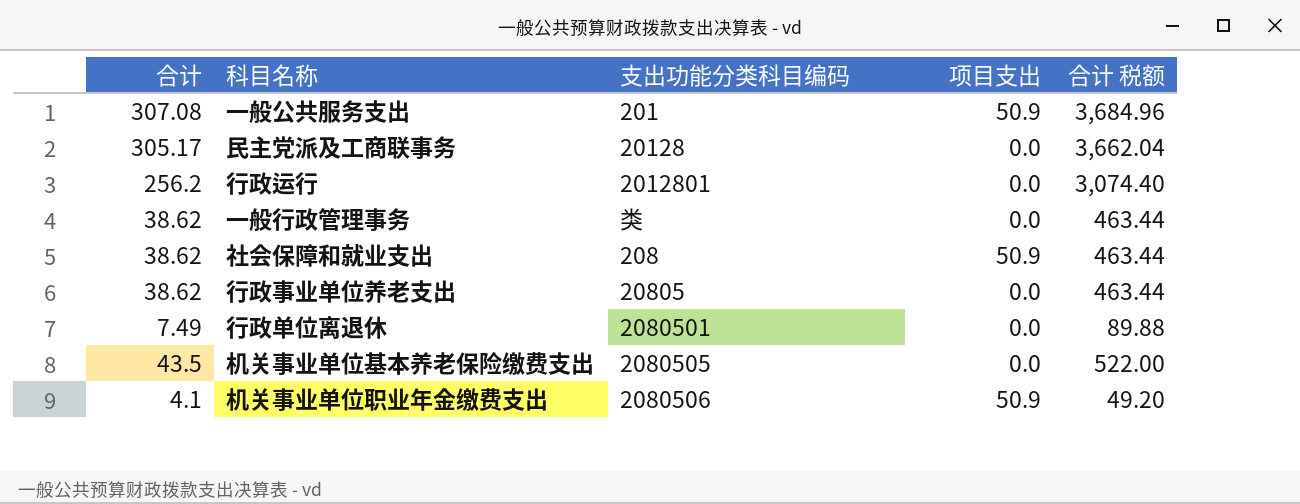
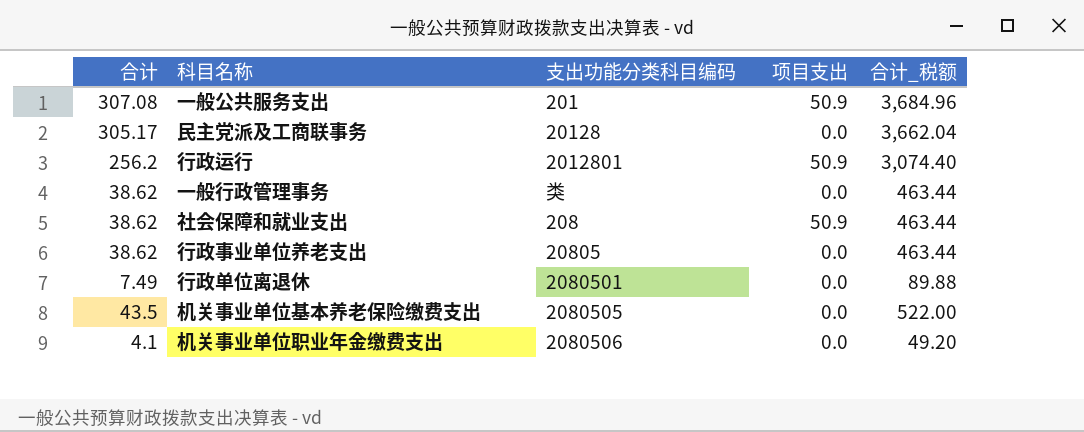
column name: 合计 税额 -> 合计_税额
行政运行 | 项目支出: 0.0 -> 50.9
机关事业单位职业年金缴费支出 | 项目支出: 50.9 -> 0.0

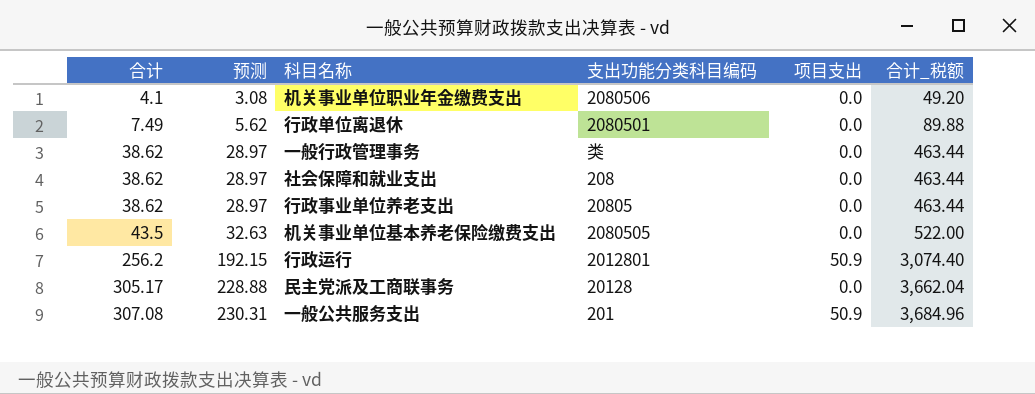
row order: none -> 合计 ascending
column 预测 | formula: none -> [合计] * 0.75
社会保障和就业支出 | 项目支出: 50.9 -> 0.0

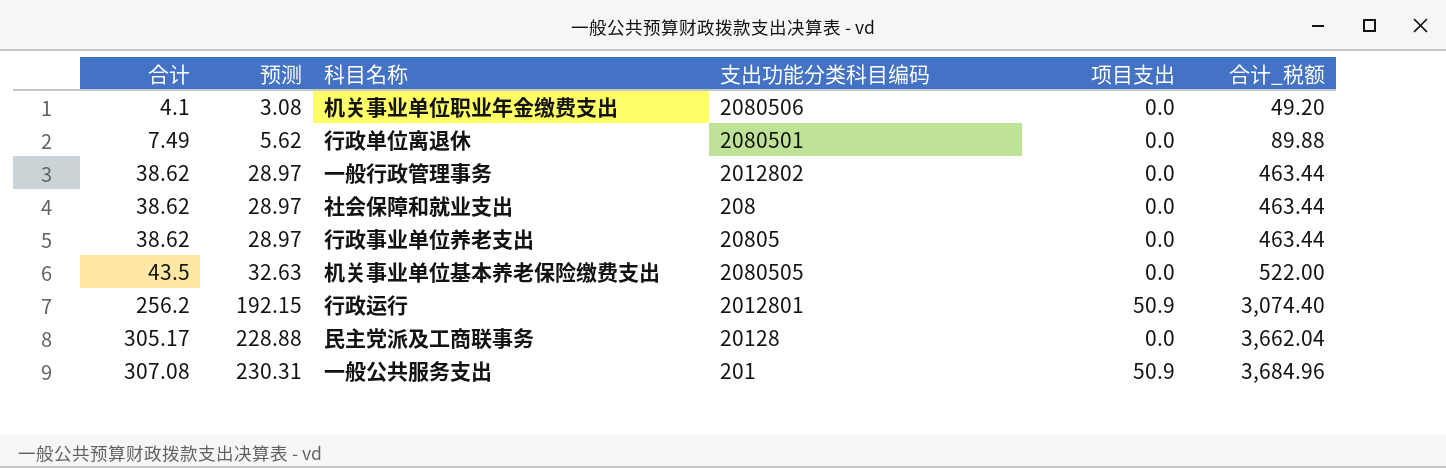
一般行政管理事务 | 支出功能分类科目编码: 类 -> 2012802

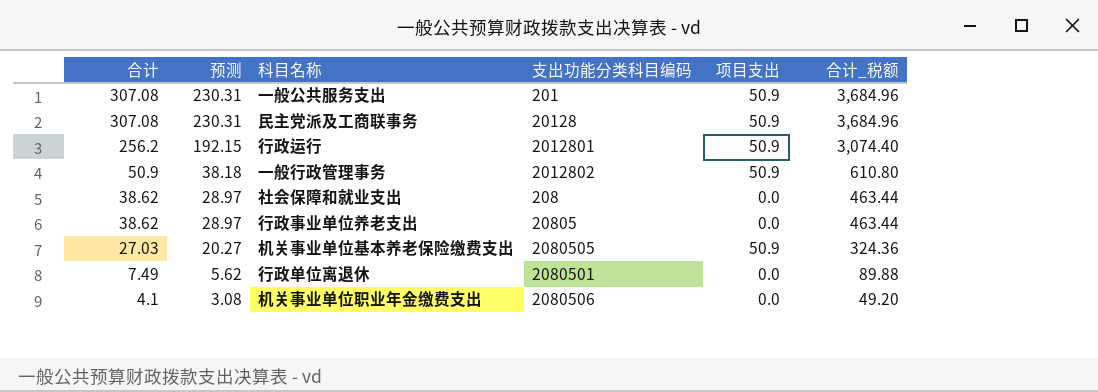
row order: 合计 ascending -> 合计 descending
民主党派及工商联事务 | 合计: 305.17 -> 307.08
民主党派及工商联事务 | 预测: 228.88 -> 230.31
民主党派及工商联事务 | 项目支出: 0.0 -> 50.9
民主党派及工商联事务 | 合计_税额: 3,662.04 -> 3,684.96
一般行政管理事务 | 合计: 38.62 -> 50.9
一般行政管理事务 | 预测: 28.97 -> 38.18
一般行政管理事务 | 项目支出: 0.0 -> 50.9
一般行政管理事务 | 合计_税额: 463.44 -> 610.80
机关事业单位基本养老保险缴费支出 | 合计: 43.5 -> 27.03
机关事业单位基本养老保险缴费支出 | 预测: 32.63 -> 20.27
机关事业单位基本养老保险缴费支出 | 项目支出: 0.0 -> 50.9
机关事业单位基本养老保险缴费支出 | 合计_税额: 522.00 -> 324.36

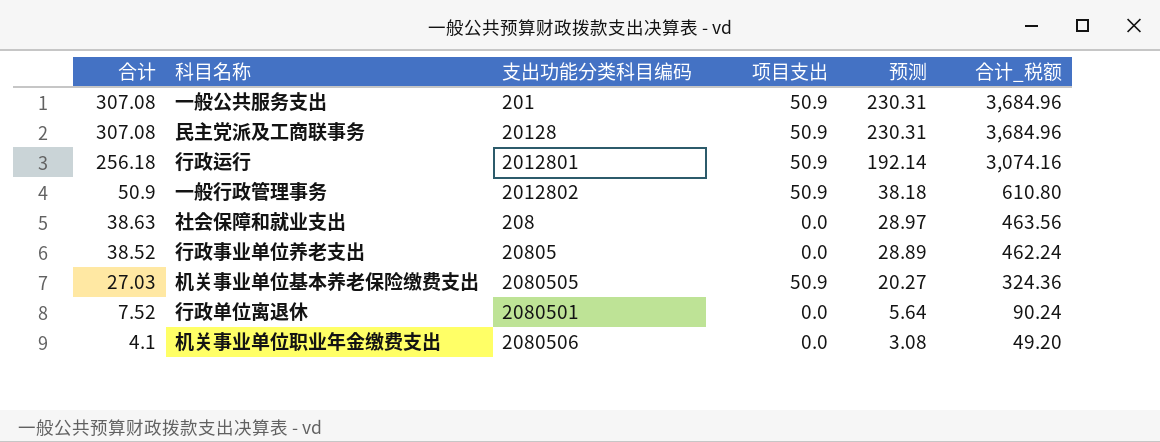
column 预测 | position: 2 -> 5
行政运行 | 合计: 256.2 -> 256.18
行政运行 | 预测: 192.15 -> 192.14
行政运行 | 合计_税额: 3,074.40 -> 3,074.16
社会保障和就业支出 | 合计: 38.62 -> 38.63
社会保障和就业支出 | 合计_税额: 463.44 -> 463.56
行政事业单位养老支出 | 合计: 38.62 -> 38.52
行政事业单位养老支出 | 预测: 28.97 -> 28.89
行政事业单位养老支出 | 合计_税额: 463.44 -> 462.24
行政单位离退休 | 合计: 7.49 -> 7.52
行政单位离退休 | 预测: 5.62 -> 5.64
行政单位离退休 | 合计_税额: 89.88 -> 90.24

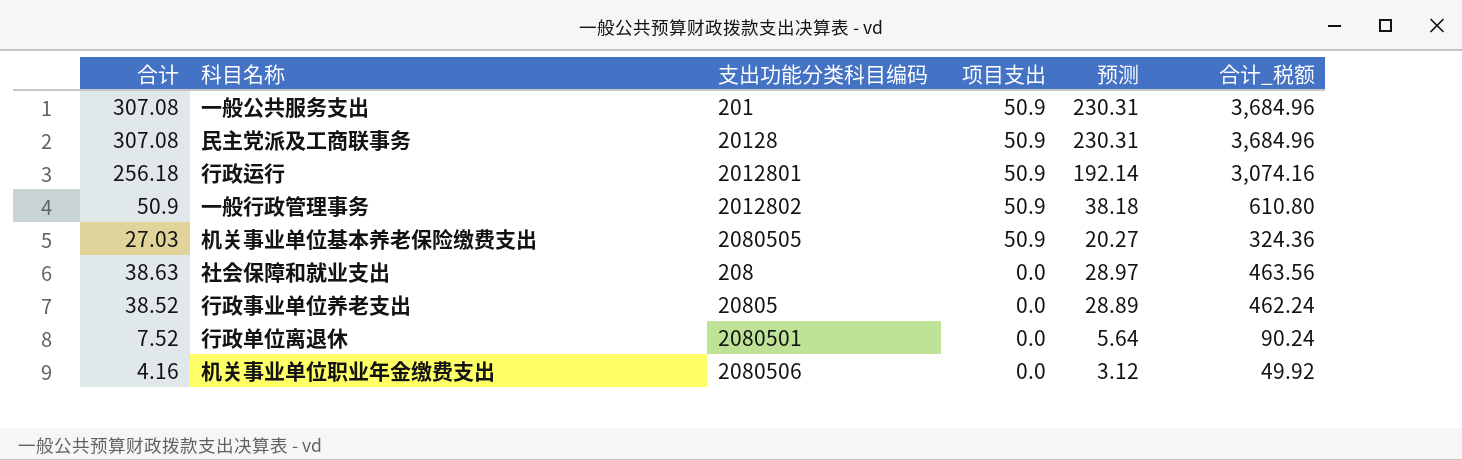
row order: 合计 descending -> 项目支出 descending
机关事业单位职业年金缴费支出 | 合计: 4.1 -> 4.16
机关事业单位职业年金缴费支出 | 预测: 3.08 -> 3.12
机关事业单位职业年金缴费支出 | 合计_税额: 49.20 -> 49.92

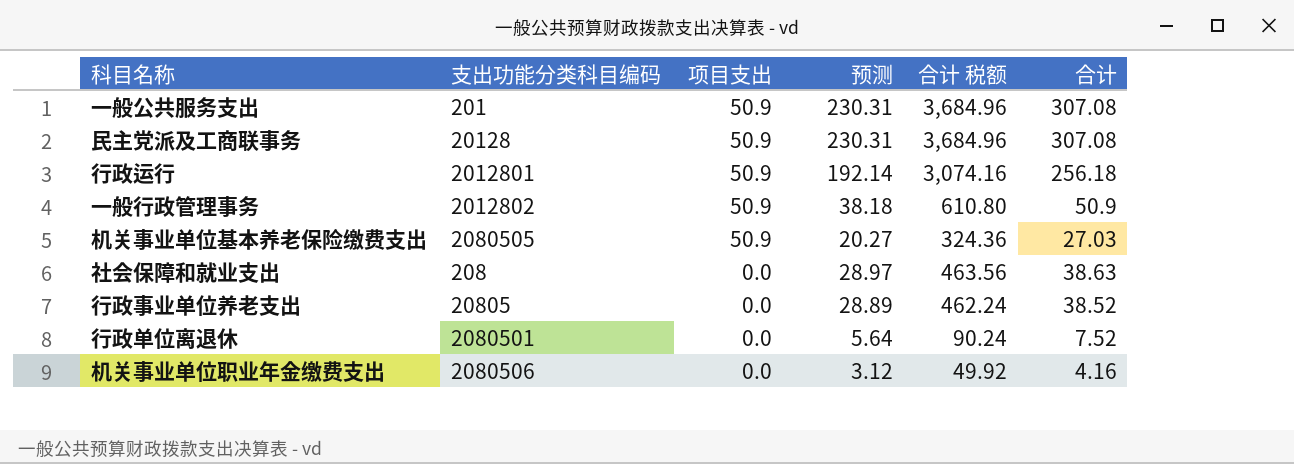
column name: 合计_税额 -> 合计 税额
column 合计 | position: 1 -> 6

